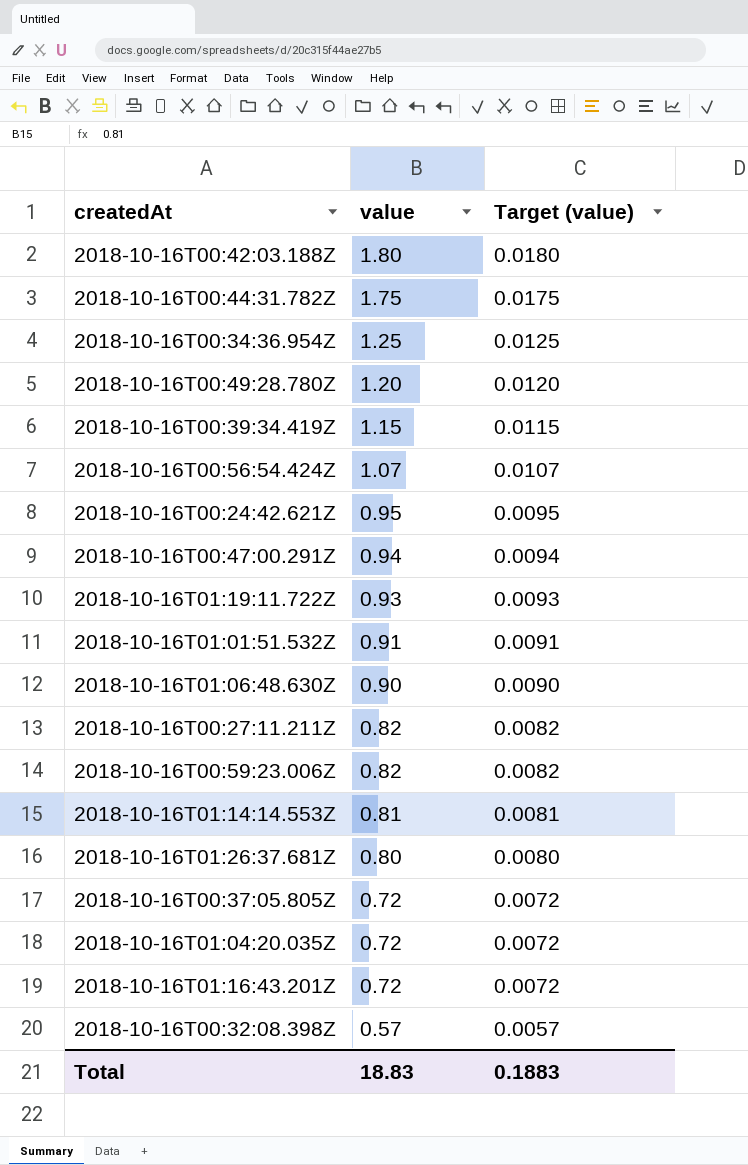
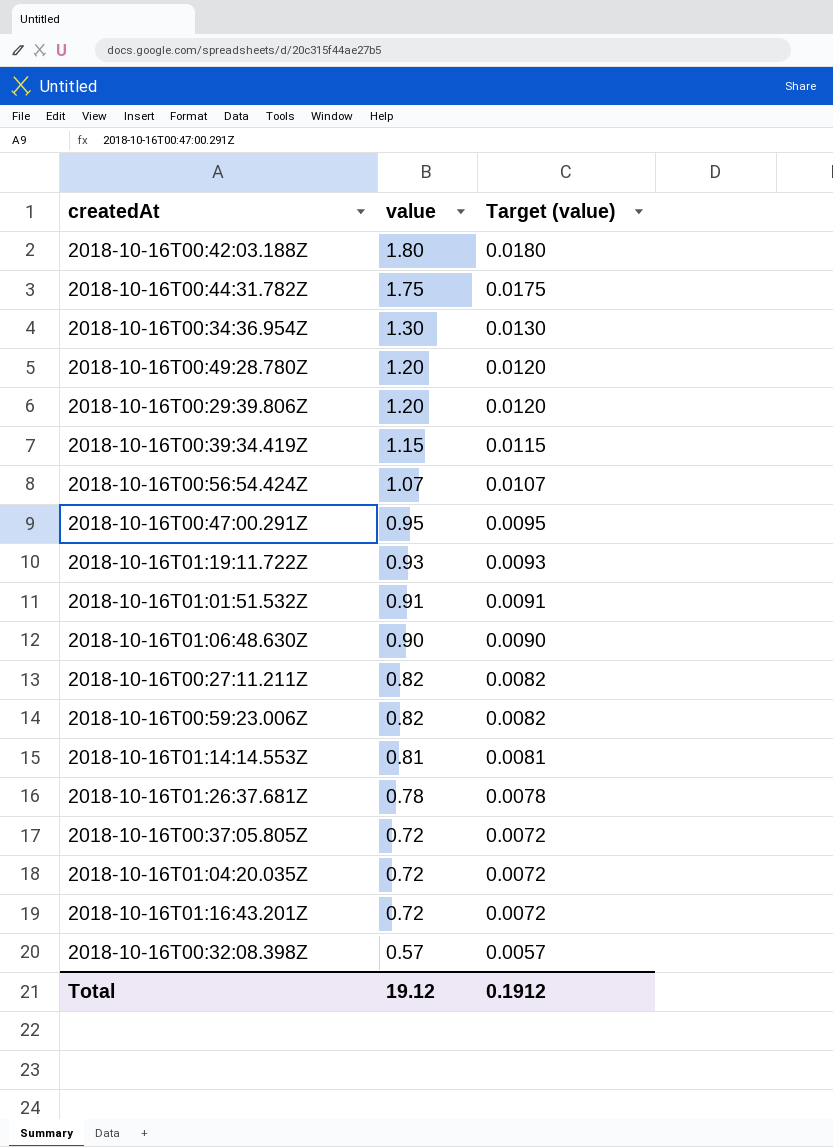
row 2018-10-16T00:24:42.621Z: 0.95 | 0.0095 -> none
2018-10-16T00:34:36.954Z | value: 1.25 -> 1.30
2018-10-16T00:34:36.954Z | Target (value): 0.0125 -> 0.0130
row 2018-10-16T00:29:39.806Z: none -> 1.20 | 0.0120
2018-10-16T00:47:00.291Z | value: 0.94 -> 0.95
2018-10-16T00:47:00.291Z | Target (value): 0.0094 -> 0.0095
2018-10-16T01:26:37.681Z | value: 0.80 -> 0.78
2018-10-16T01:26:37.681Z | Target (value): 0.0080 -> 0.0078
Total | value: 18.83 -> 19.12
Total | Target (value): 0.1883 -> 0.1912

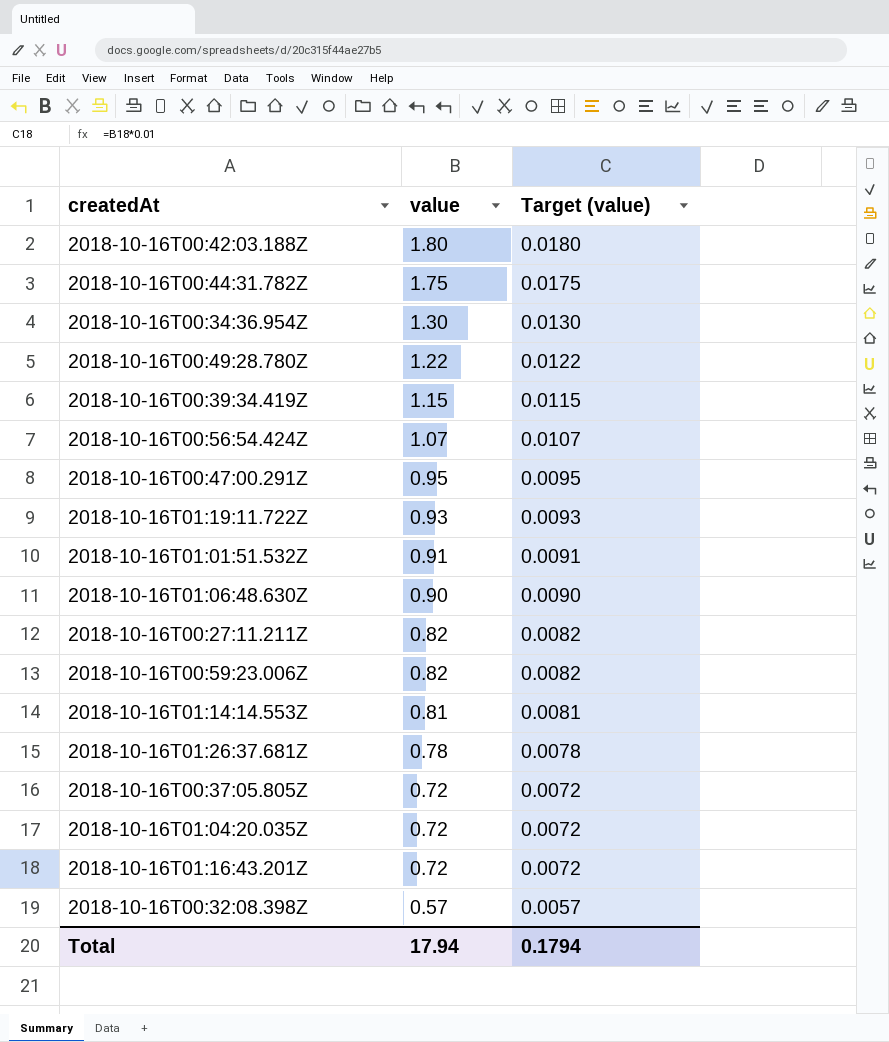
row 2018-10-16T00:29:39.806Z: 1.20 | 0.0120 -> none
2018-10-16T00:49:28.780Z | value: 1.20 -> 1.22
2018-10-16T00:49:28.780Z | Target (value): 0.0120 -> 0.0122
Total | value: 19.12 -> 17.94
Total | Target (value): 0.1912 -> 0.1794

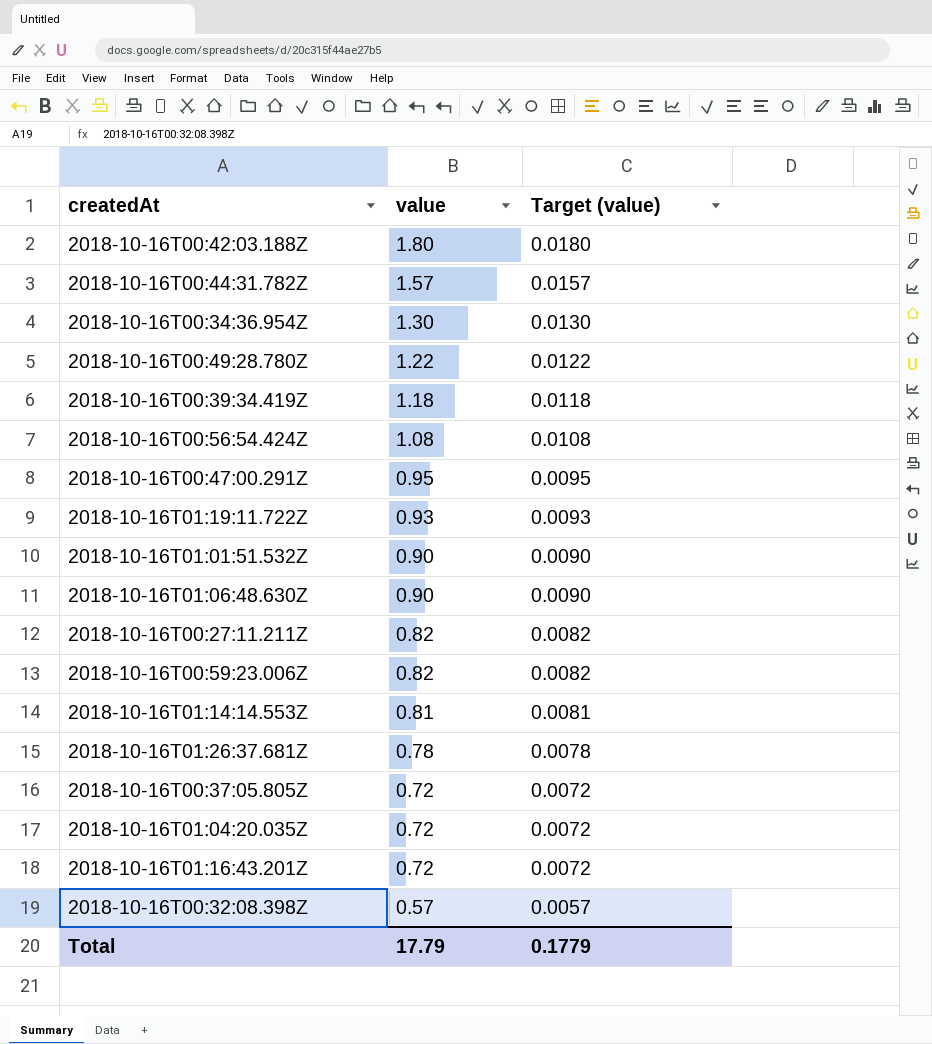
2018-10-16T00:44:31.782Z | value: 1.75 -> 1.57
2018-10-16T00:44:31.782Z | Target (value): 0.0175 -> 0.0157
2018-10-16T00:39:34.419Z | value: 1.15 -> 1.18
2018-10-16T00:39:34.419Z | Target (value): 0.0115 -> 0.0118
2018-10-16T00:56:54.424Z | value: 1.07 -> 1.08
2018-10-16T00:56:54.424Z | Target (value): 0.0107 -> 0.0108
2018-10-16T01:01:51.532Z | value: 0.91 -> 0.90
2018-10-16T01:01:51.532Z | Target (value): 0.0091 -> 0.0090
Total | value: 17.94 -> 17.79
Total | Target (value): 0.1794 -> 0.1779

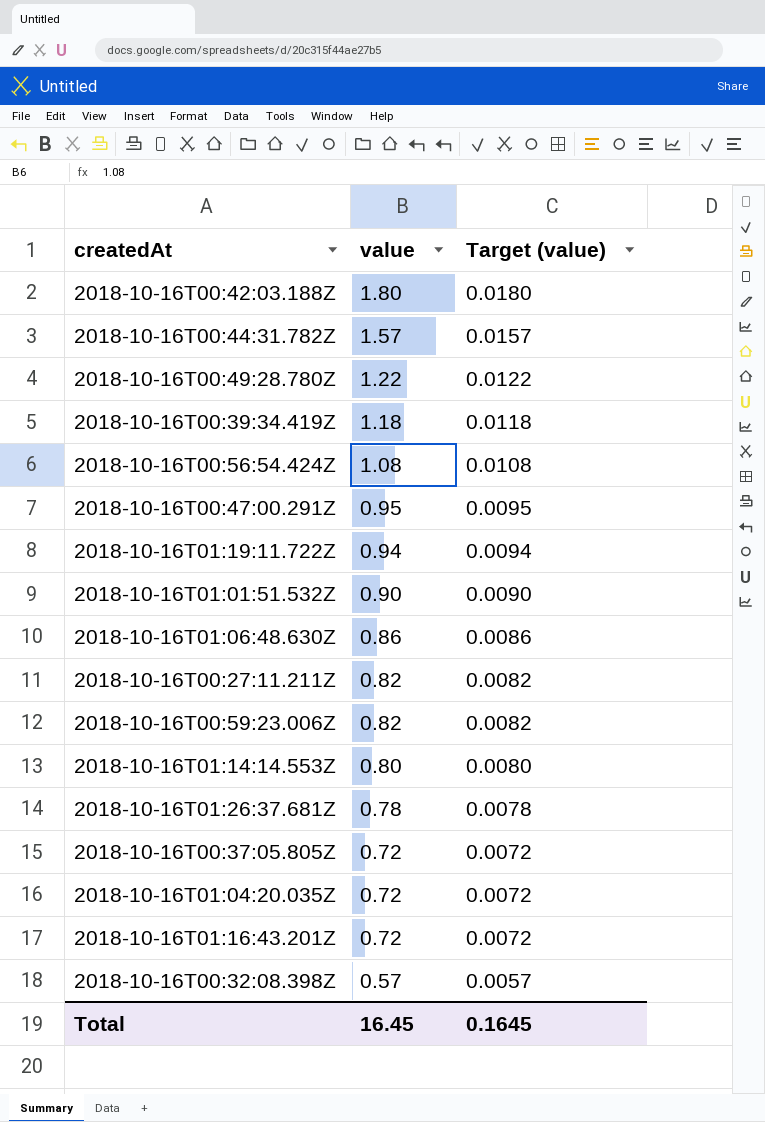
row 2018-10-16T00:34:36.954Z: 1.30 | 0.0130 -> none
2018-10-16T01:19:11.722Z | value: 0.93 -> 0.94
2018-10-16T01:19:11.722Z | Target (value): 0.0093 -> 0.0094
2018-10-16T01:06:48.630Z | value: 0.90 -> 0.86
2018-10-16T01:06:48.630Z | Target (value): 0.0090 -> 0.0086
2018-10-16T01:14:14.553Z | value: 0.81 -> 0.80
2018-10-16T01:14:14.553Z | Target (value): 0.0081 -> 0.0080
Total | value: 17.79 -> 16.45
Total | Target (value): 0.1779 -> 0.1645

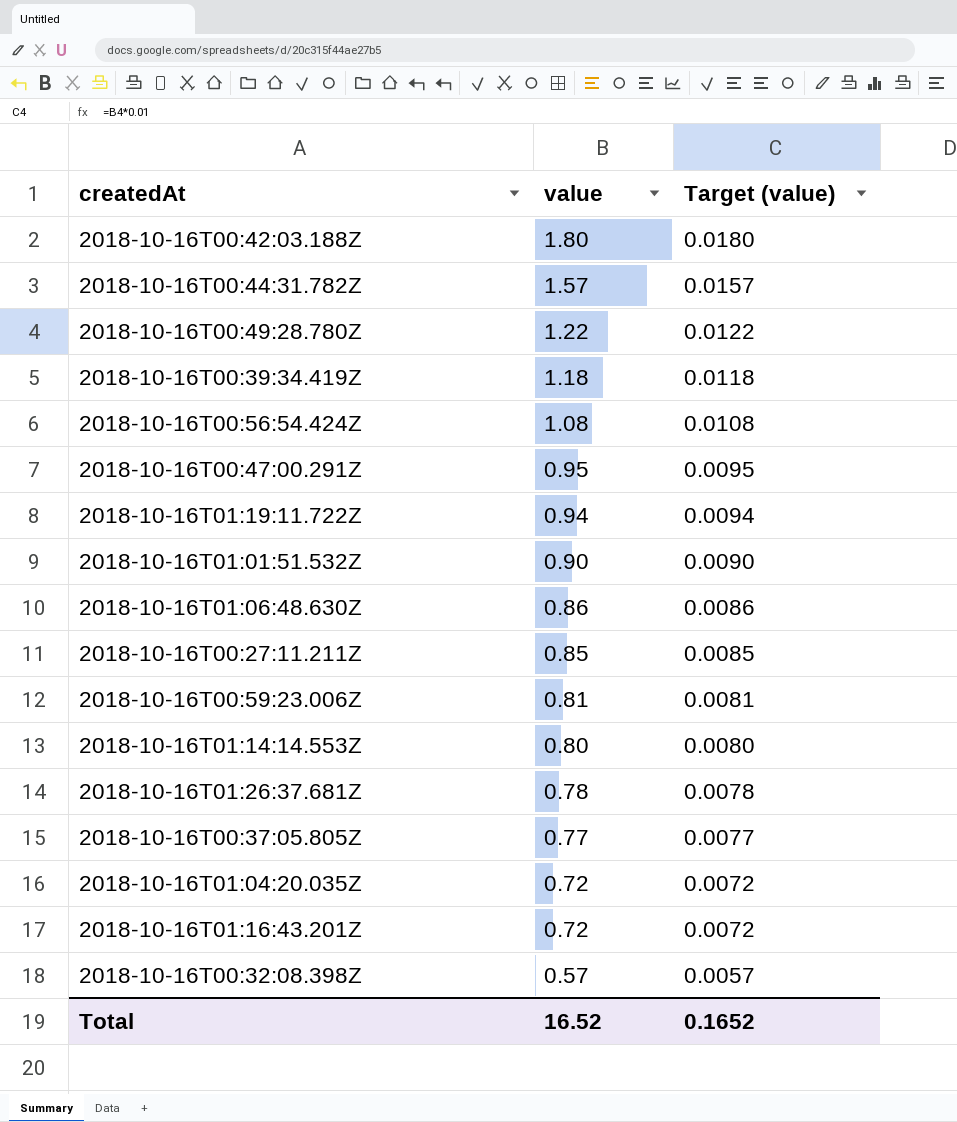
2018-10-16T00:27:11.211Z | value: 0.82 -> 0.85
2018-10-16T00:27:11.211Z | Target (value): 0.0082 -> 0.0085
2018-10-16T00:59:23.006Z | value: 0.82 -> 0.81
2018-10-16T00:59:23.006Z | Target (value): 0.0082 -> 0.0081
2018-10-16T00:37:05.805Z | value: 0.72 -> 0.77
2018-10-16T00:37:05.805Z | Target (value): 0.0072 -> 0.0077
Total | value: 16.45 -> 16.52
Total | Target (value): 0.1645 -> 0.1652

